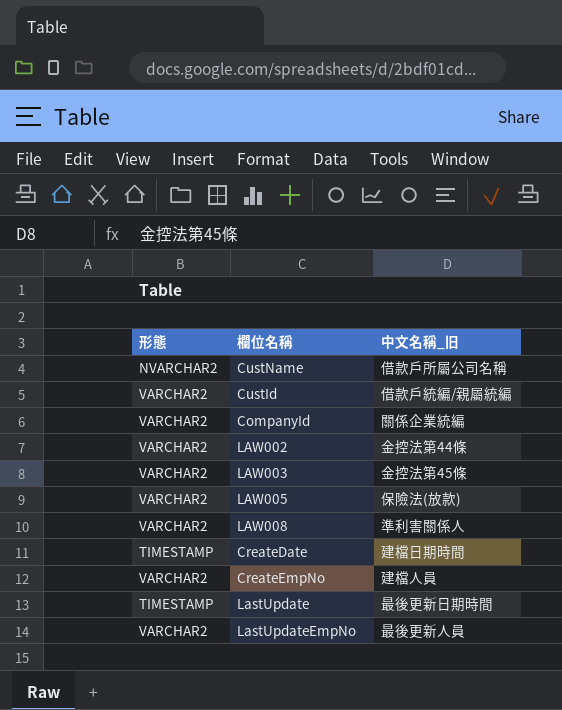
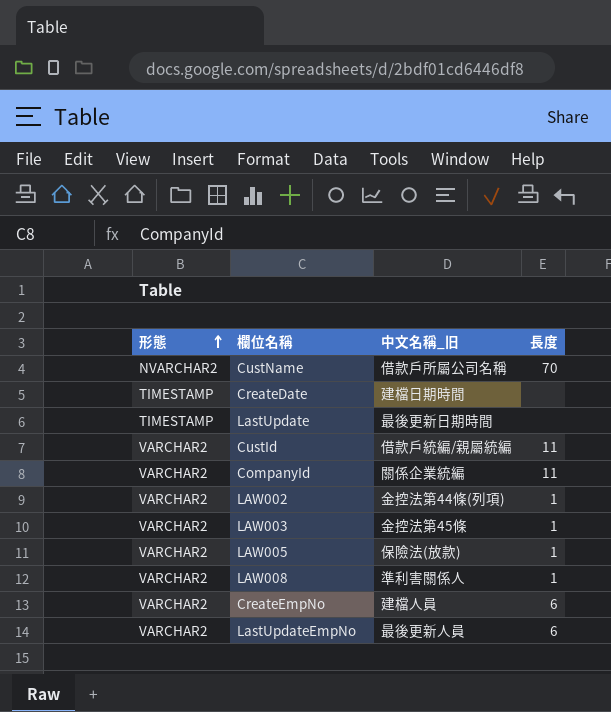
row order: none -> 形態 ascending
column 長度 | position: none -> 4
LAW002 | 中文名稱_旧: 金控法第44條 -> 金控法第44條(列項)

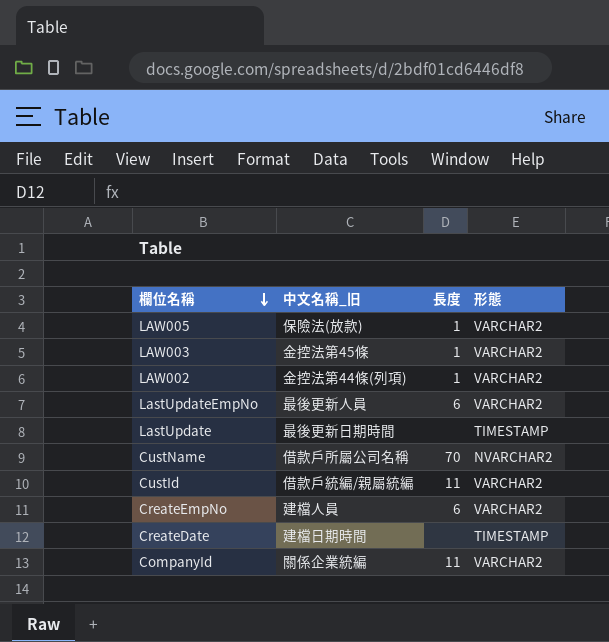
row order: 形態 ascending -> 欄位名稱 descending
column 形態 | position: 1 -> 4
row LAW008: VARCHAR2 | 準利害關係人 | 1 -> none

